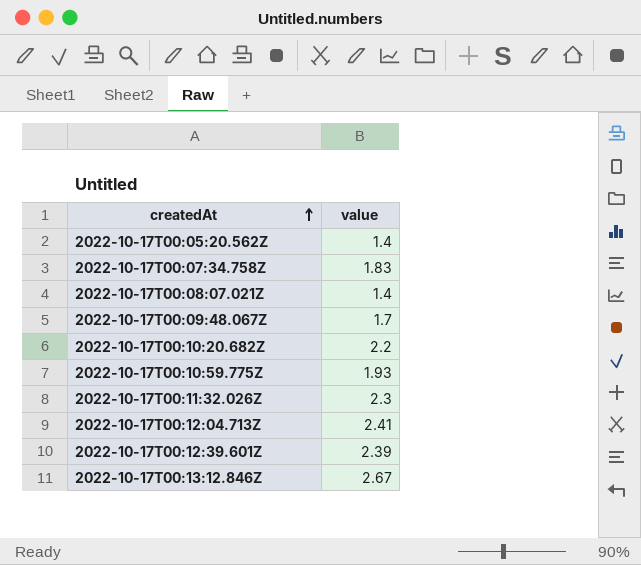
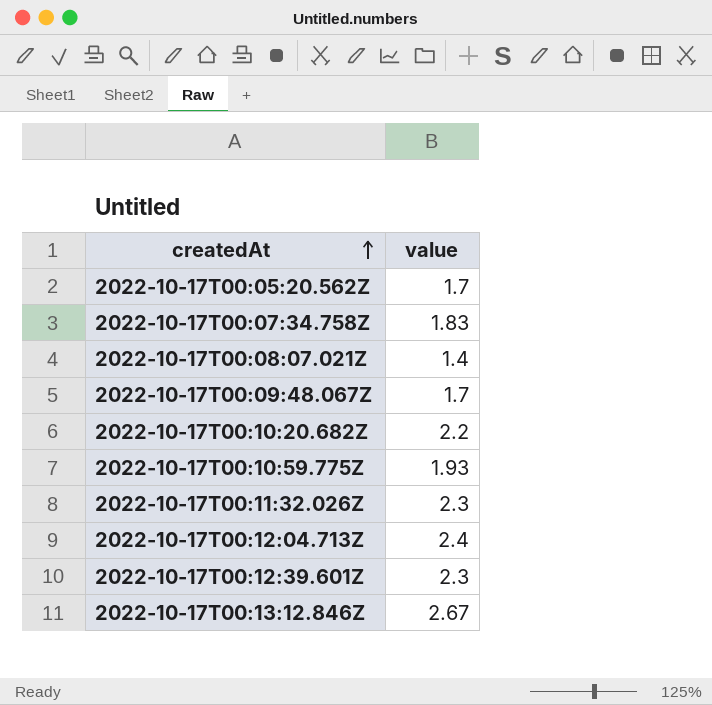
2022-10-17T00:05:20.562Z | value: 1.4 -> 1.7
2022-10-17T00:12:04.713Z | value: 2.41 -> 2.4
2022-10-17T00:12:39.601Z | value: 2.39 -> 2.3

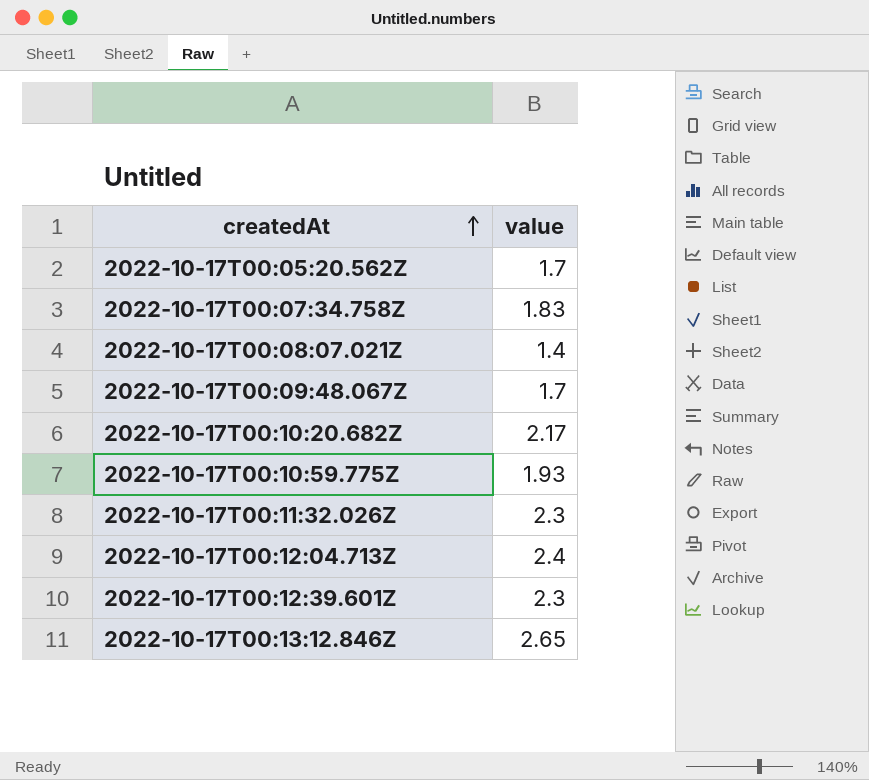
2022-10-17T00:10:20.682Z | value: 2.2 -> 2.17
2022-10-17T00:13:12.846Z | value: 2.67 -> 2.65

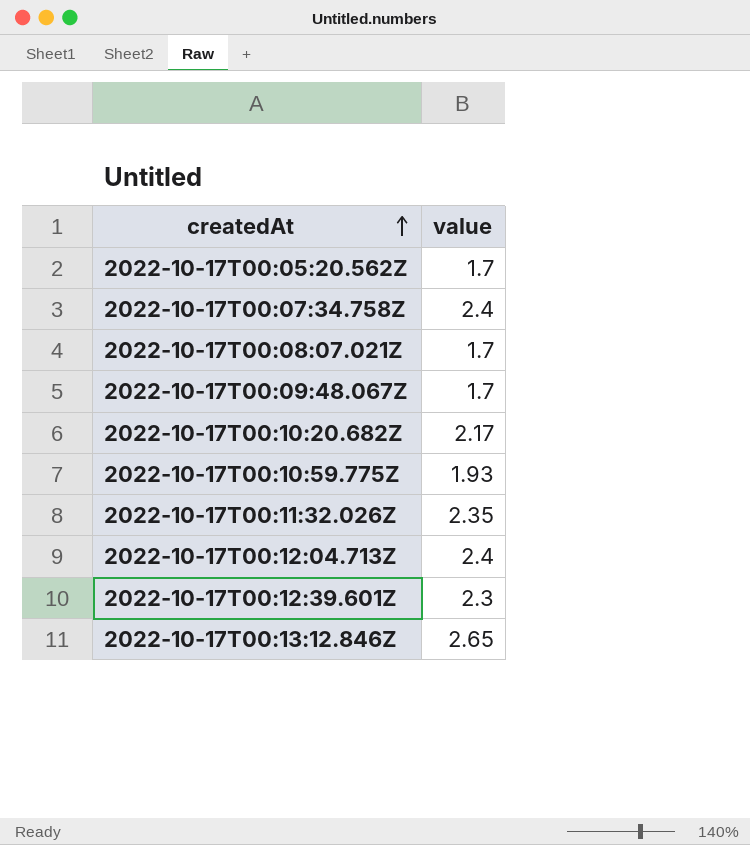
2022-10-17T00:07:34.758Z | value: 1.83 -> 2.4
2022-10-17T00:08:07.021Z | value: 1.4 -> 1.7
2022-10-17T00:11:32.026Z | value: 2.3 -> 2.35

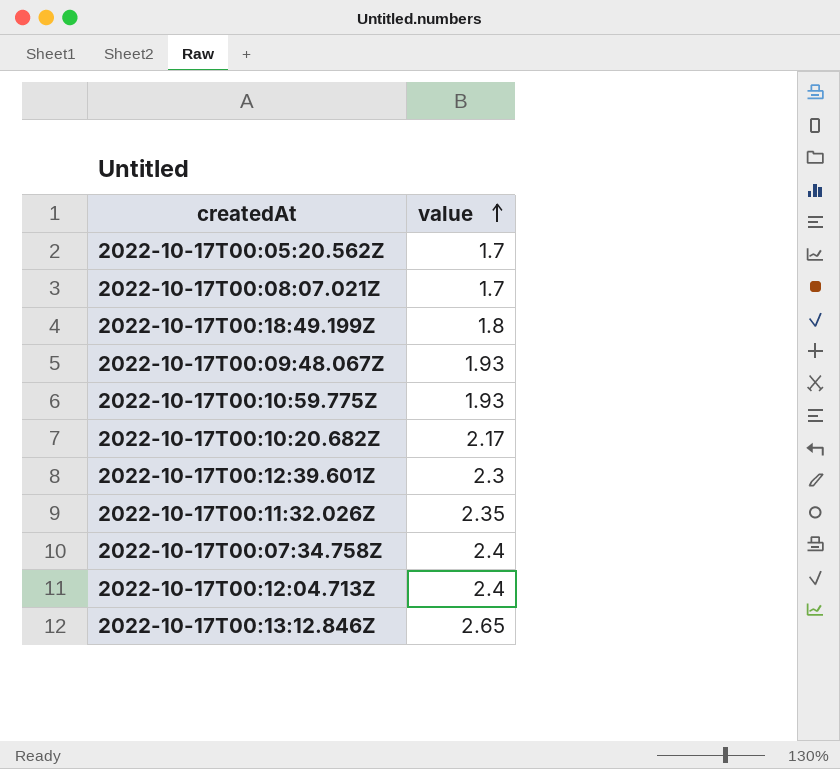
row order: createdAt ascending -> value ascending
row 2022-10-17T00:18:49.199Z: none -> 1.8
2022-10-17T00:09:48.067Z | value: 1.7 -> 1.93

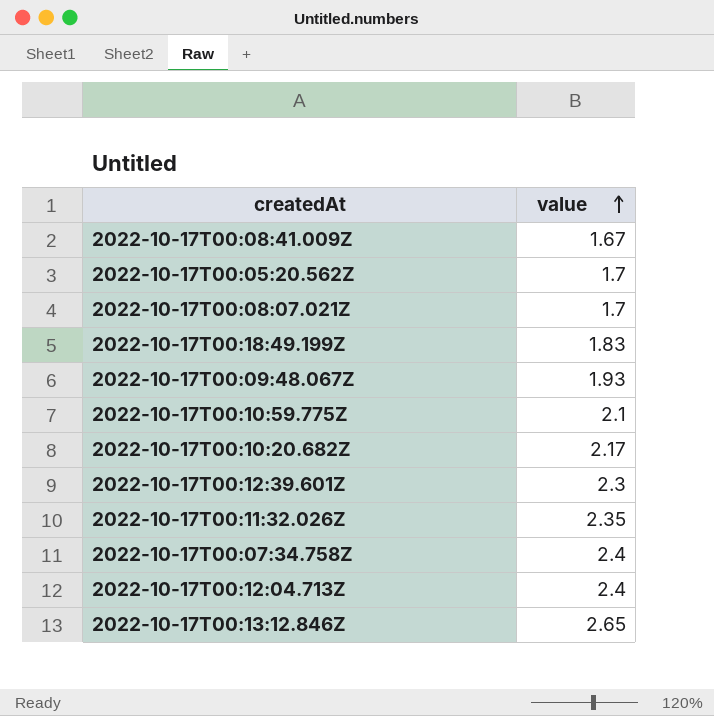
row 2022-10-17T00:08:41.009Z: none -> 1.67
2022-10-17T00:18:49.199Z | value: 1.8 -> 1.83
2022-10-17T00:10:59.775Z | value: 1.93 -> 2.1

